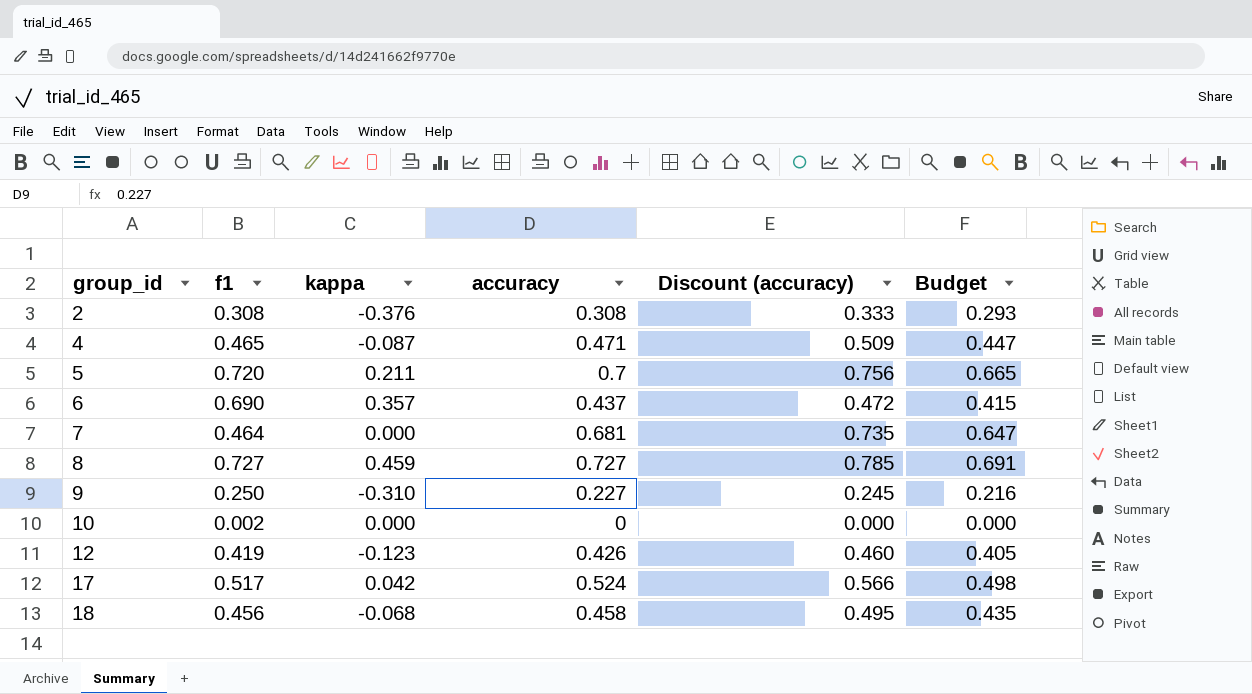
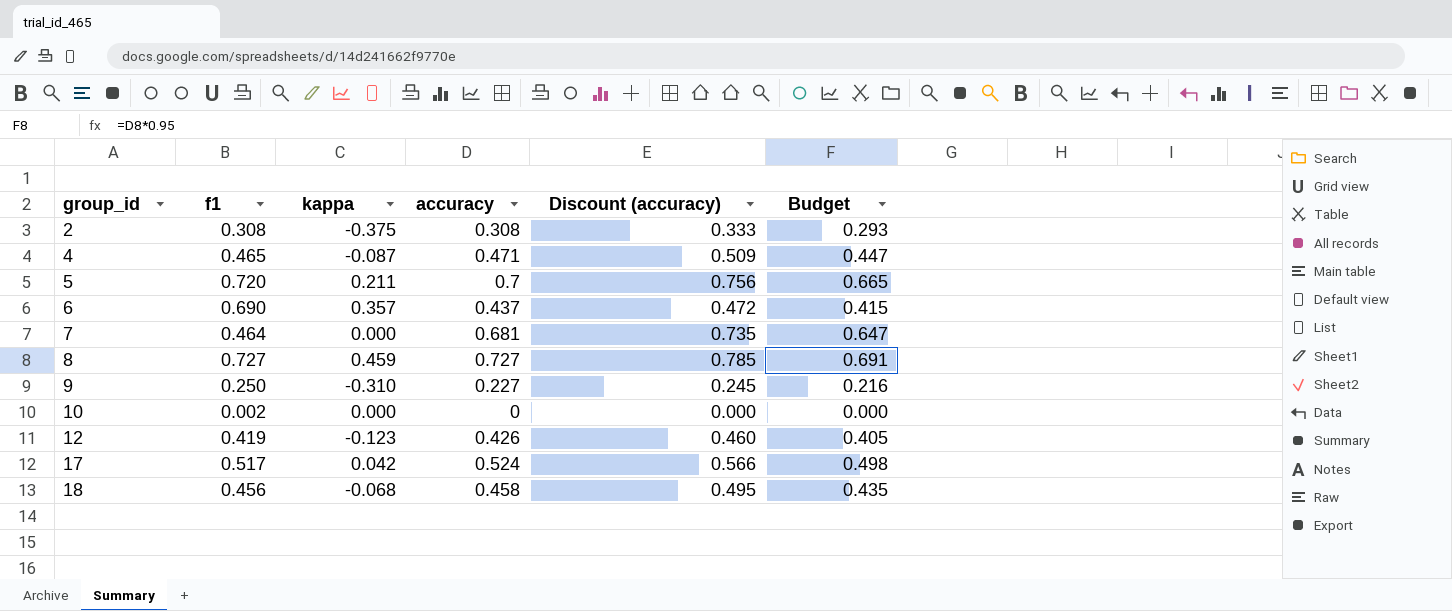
2 | kappa: -0.376 -> -0.375

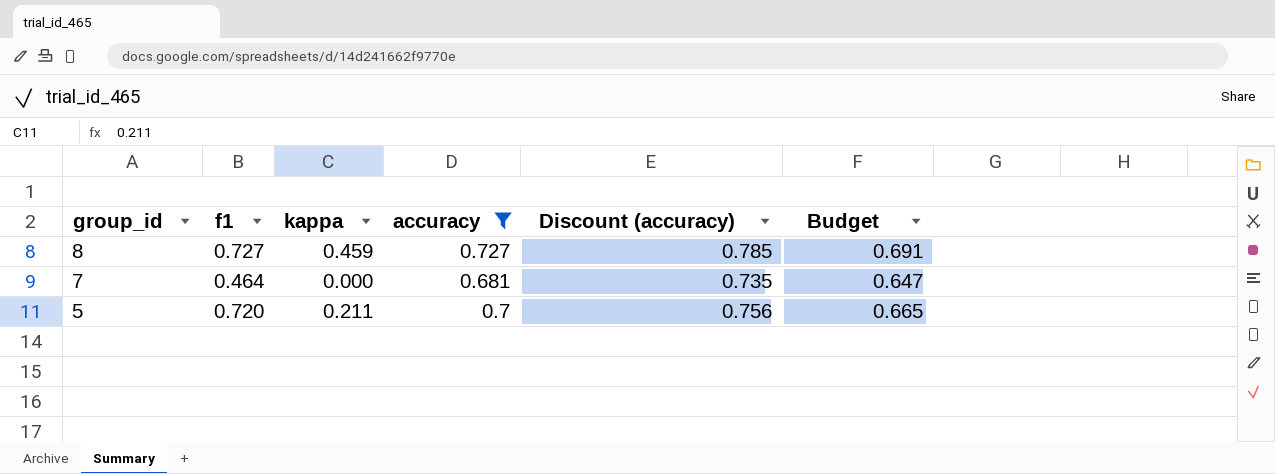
filter: none -> accuracy >= 0.681
row order: group_id ascending -> group_id descending

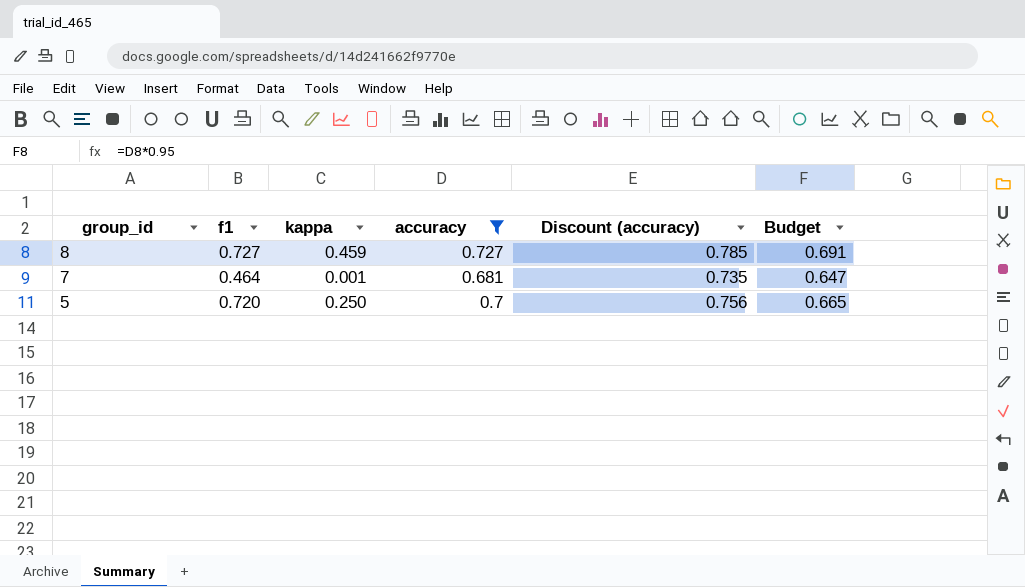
7 | kappa: 0.000 -> 0.001
5 | kappa: 0.211 -> 0.250

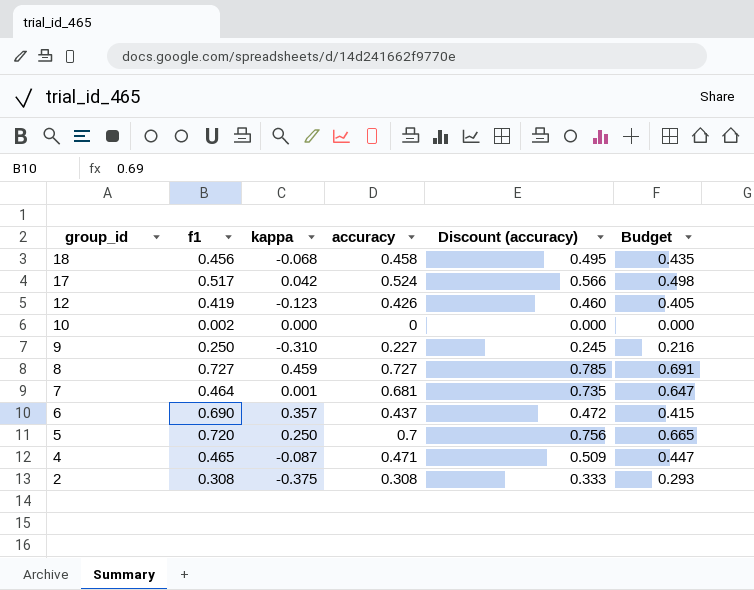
filter: accuracy >= 0.681 -> none

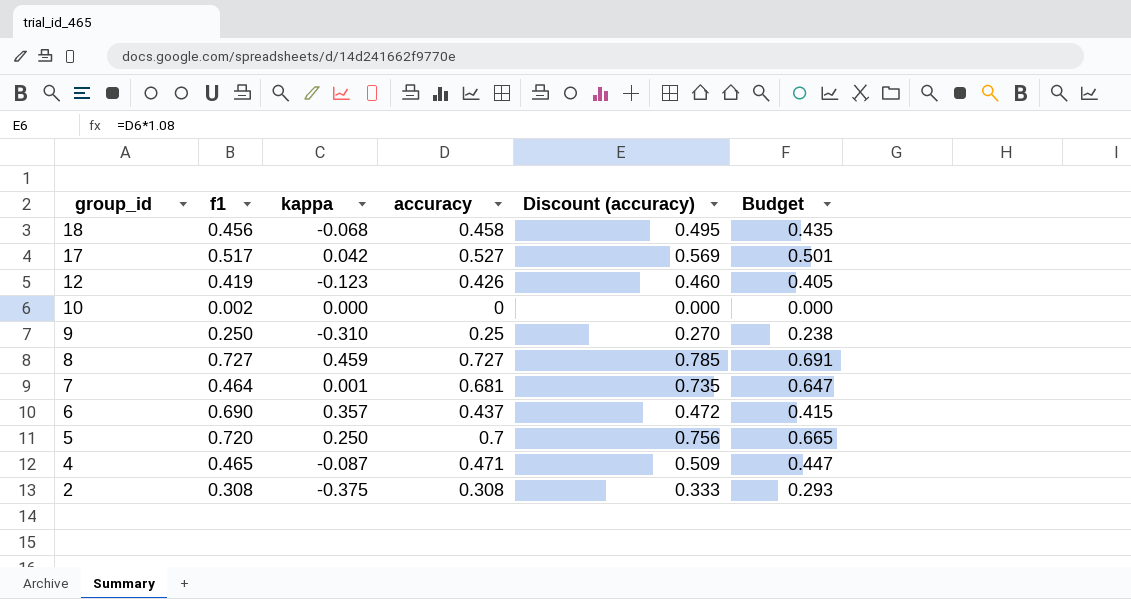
17 | accuracy: 0.524 -> 0.527
17 | Discount (accuracy): 0.566 -> 0.569
17 | Budget: 0.498 -> 0.501
9 | accuracy: 0.227 -> 0.25
9 | Discount (accuracy): 0.245 -> 0.270
9 | Budget: 0.216 -> 0.238

